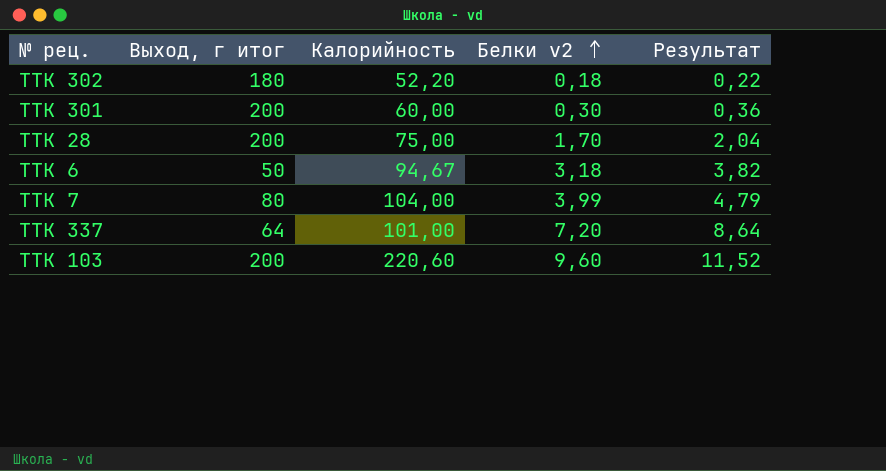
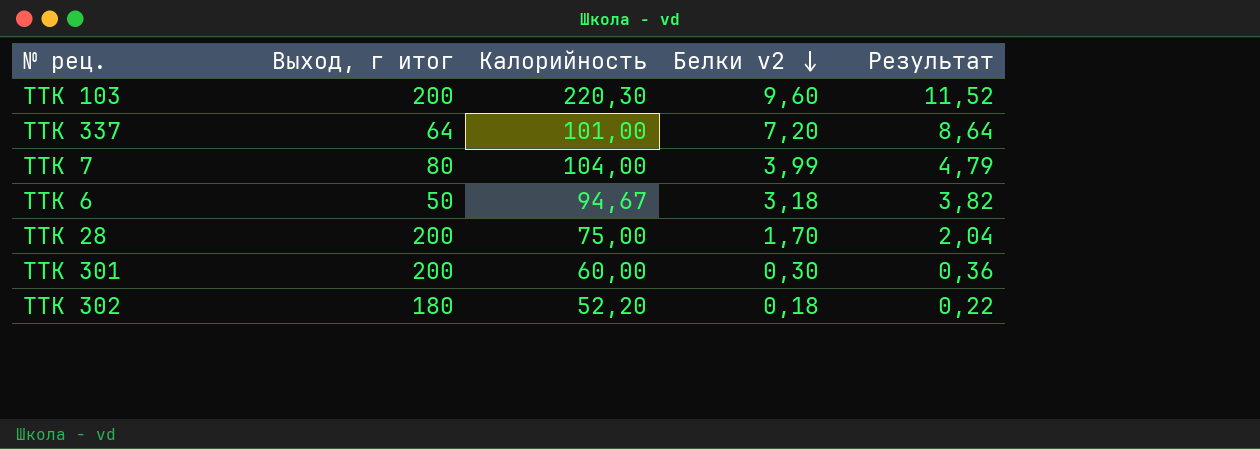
row order: Белки v2 ascending -> Белки v2 descending
ТТК 103 | Калорийность: 220,60 -> 220,30

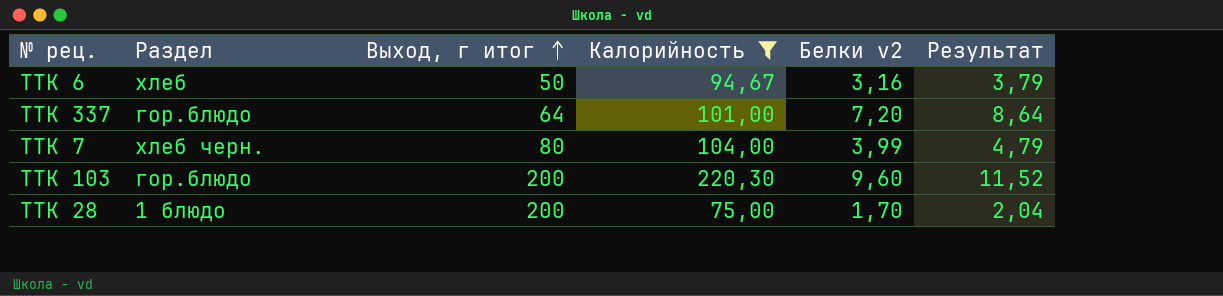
filter: none -> Калорийность >= 75,00
row order: Белки v2 descending -> Выход, г итог ascending
column Раздел | position: none -> 2
ТТК 6 | Белки v2: 3,18 -> 3,16
ТТК 6 | Результат: 3,82 -> 3,79

